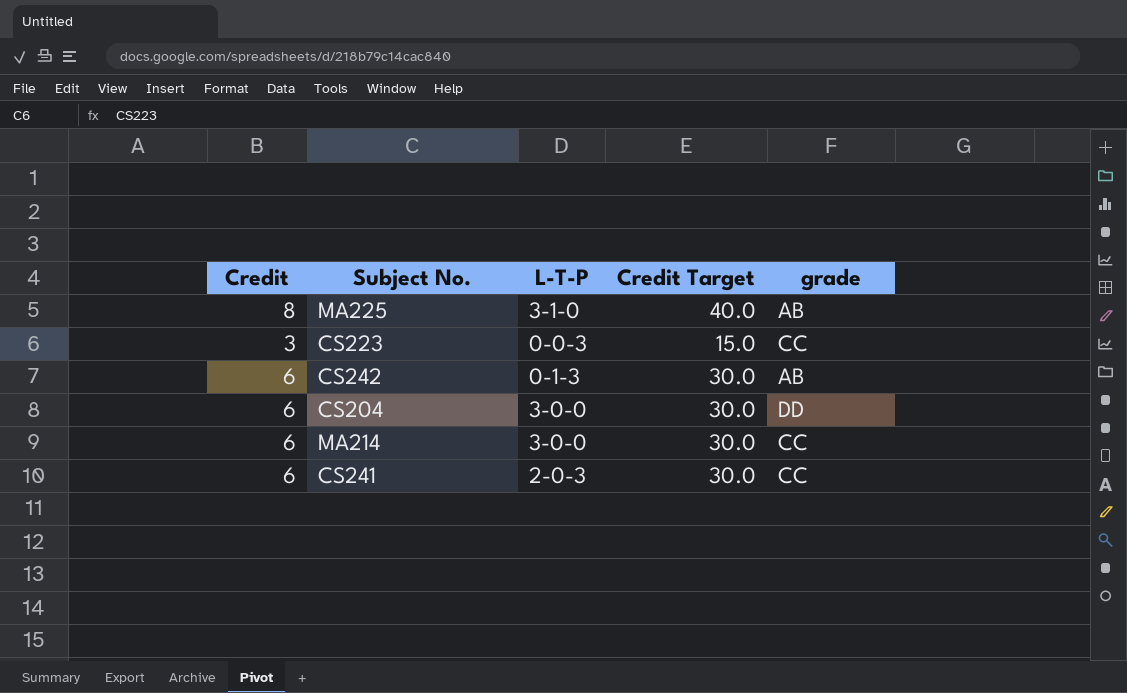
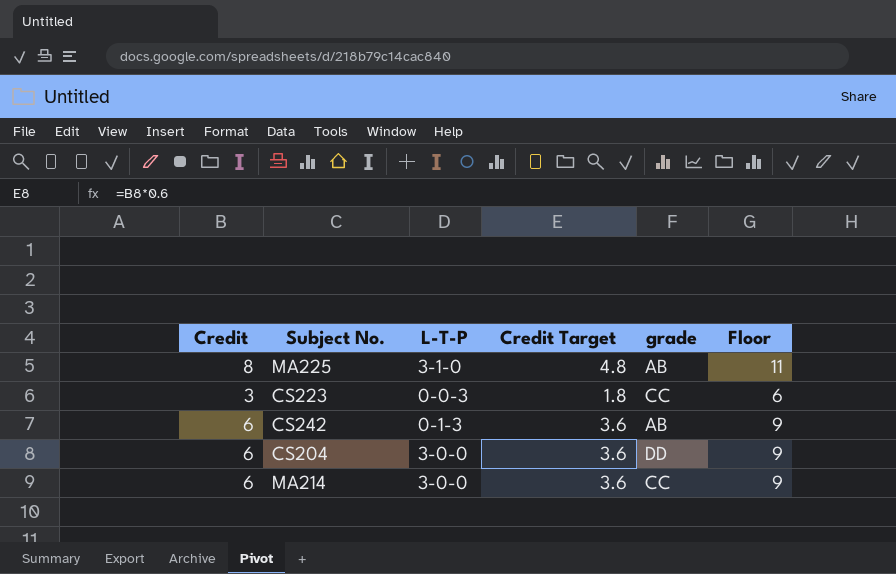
column Credit Target | formula: [Credit] * 5 -> [Credit] * 0.6
column Floor | formula: none -> [Credit] + 3
row CS241: 6 | 2-0-3 | 30.0 | CC -> none

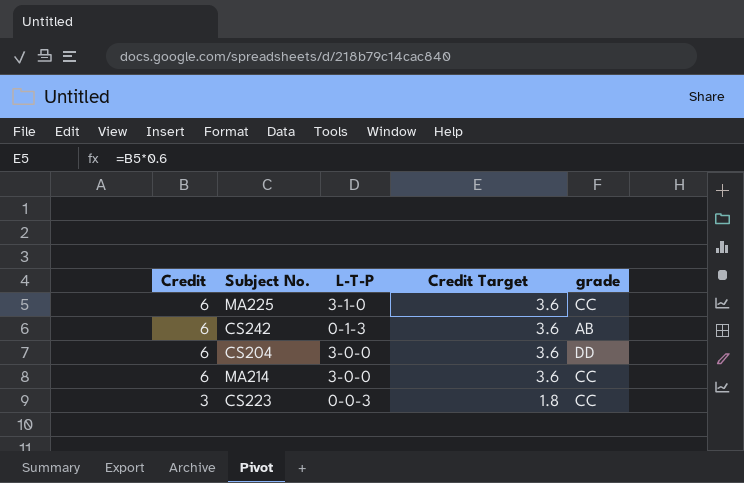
row order: none -> Credit descending
column Floor | formula: [Credit] + 3 -> none
MA225 | Credit: 8 -> 6
MA225 | Credit Target: 4.8 -> 3.6
MA225 | grade: AB -> CC

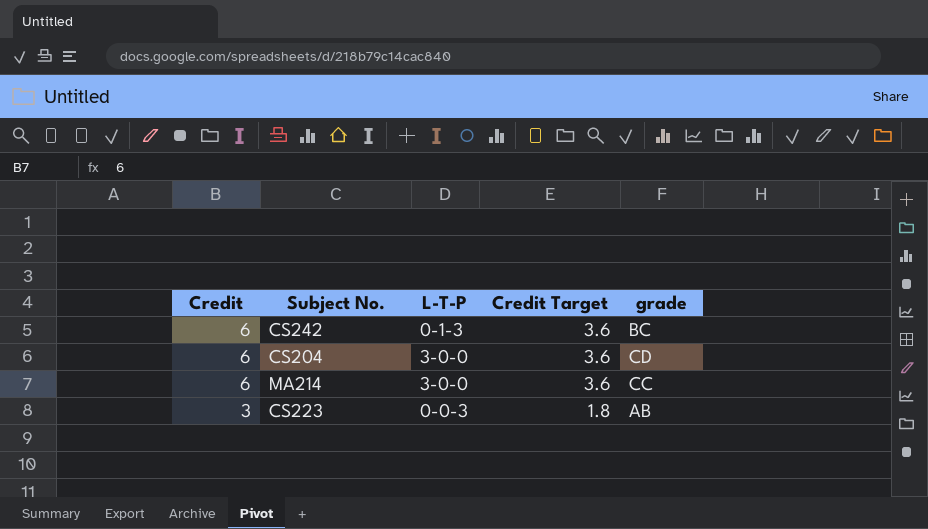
row MA225: 6 | 3-1-0 | 3.6 | CC -> none
CS242 | grade: AB -> BC
CS204 | grade: DD -> CD
CS223 | grade: CC -> AB

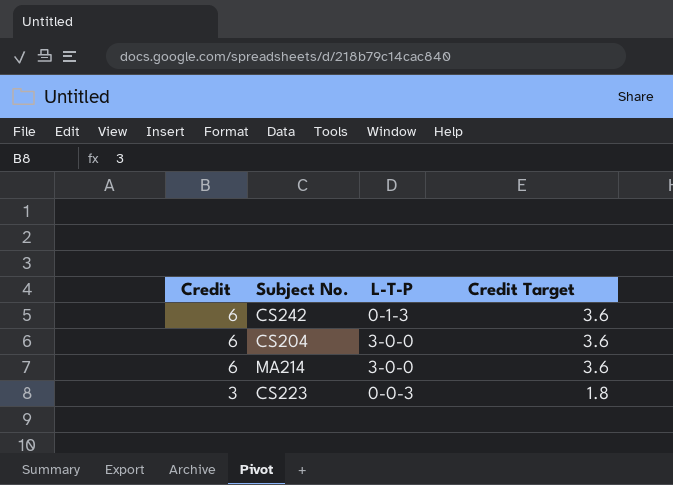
column grade | position: 5 -> none

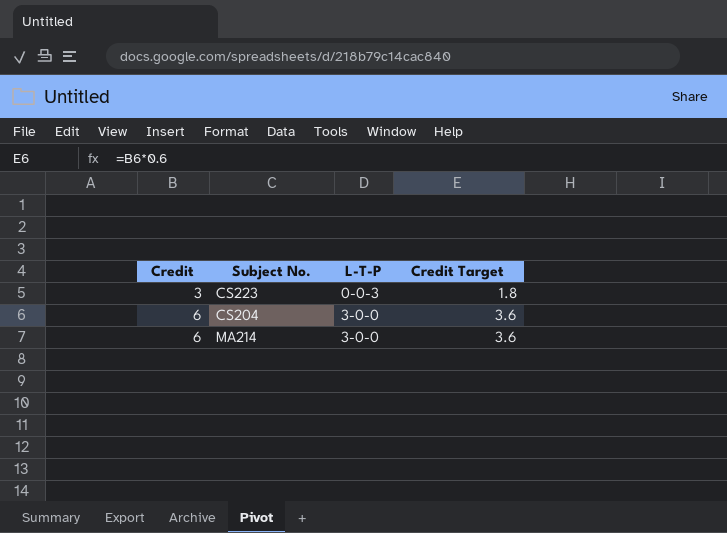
row order: Credit descending -> Credit ascending
row CS242: 6 | 0-1-3 | 3.6 -> none

